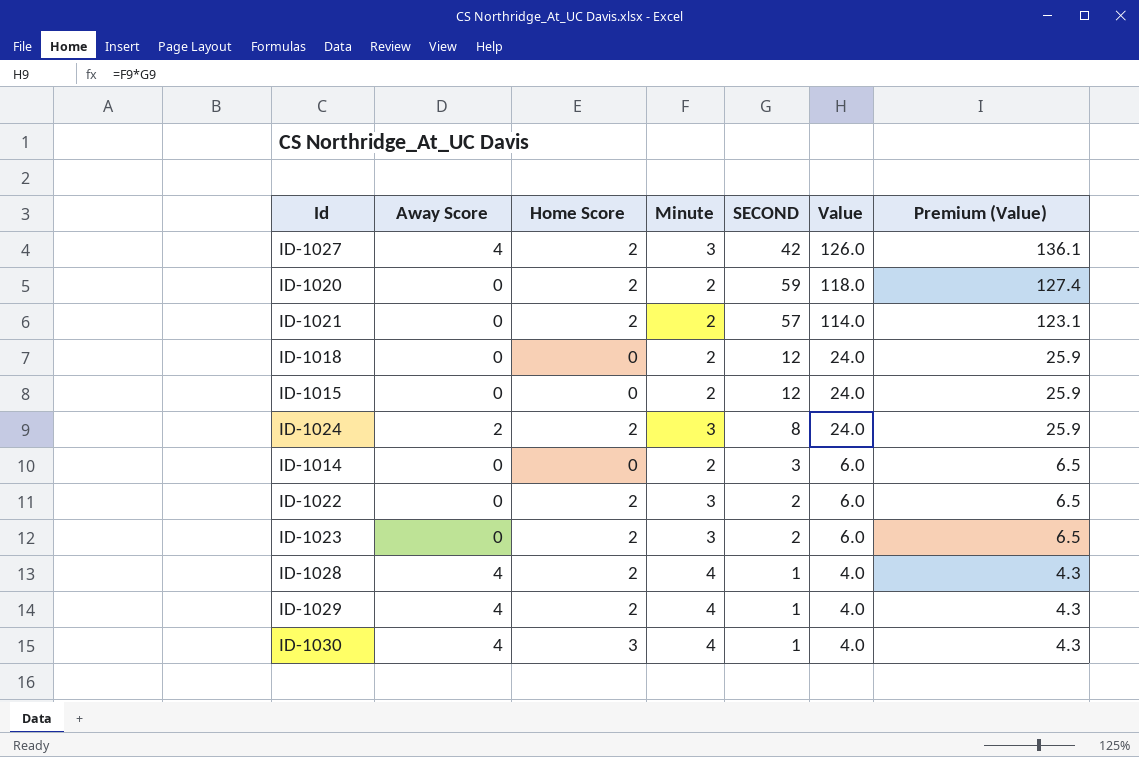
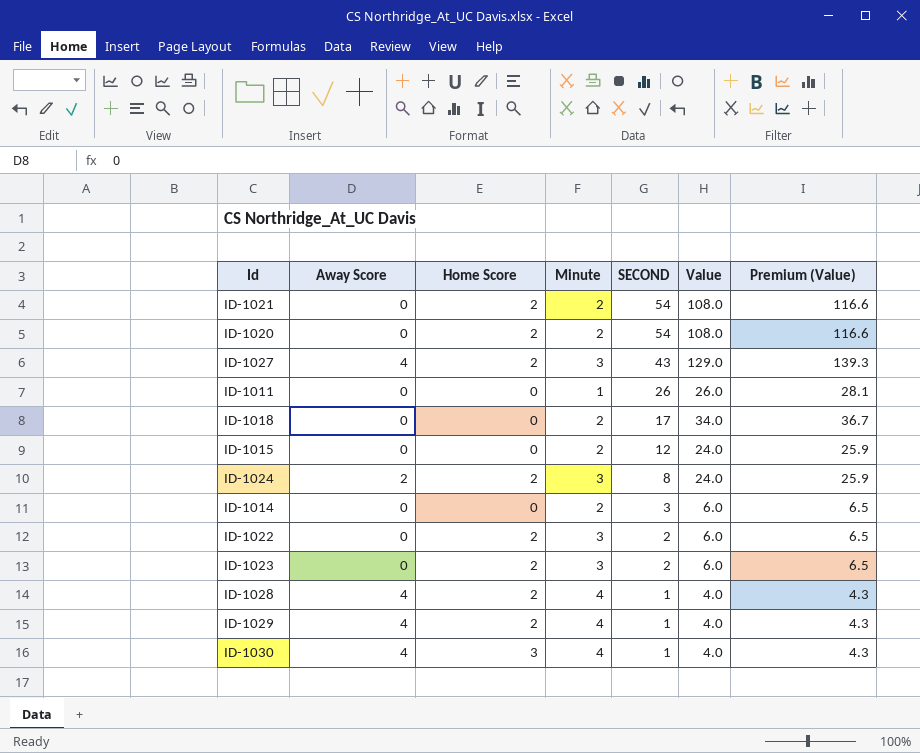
row order: Value descending -> SECOND descending
ID-1021 | SECOND: 57 -> 54
ID-1021 | Value: 114.0 -> 108.0
ID-1021 | Premium (Value): 123.1 -> 116.6
ID-1020 | SECOND: 59 -> 54
ID-1020 | Value: 118.0 -> 108.0
ID-1020 | Premium (Value): 127.4 -> 116.6
ID-1027 | SECOND: 42 -> 43
ID-1027 | Value: 126.0 -> 129.0
ID-1027 | Premium (Value): 136.1 -> 139.3
row ID-1011: none -> 0 | 0 | 1 | 26 | 26.0 | 28.1
ID-1018 | SECOND: 12 -> 17
ID-1018 | Value: 24.0 -> 34.0
ID-1018 | Premium (Value): 25.9 -> 36.7

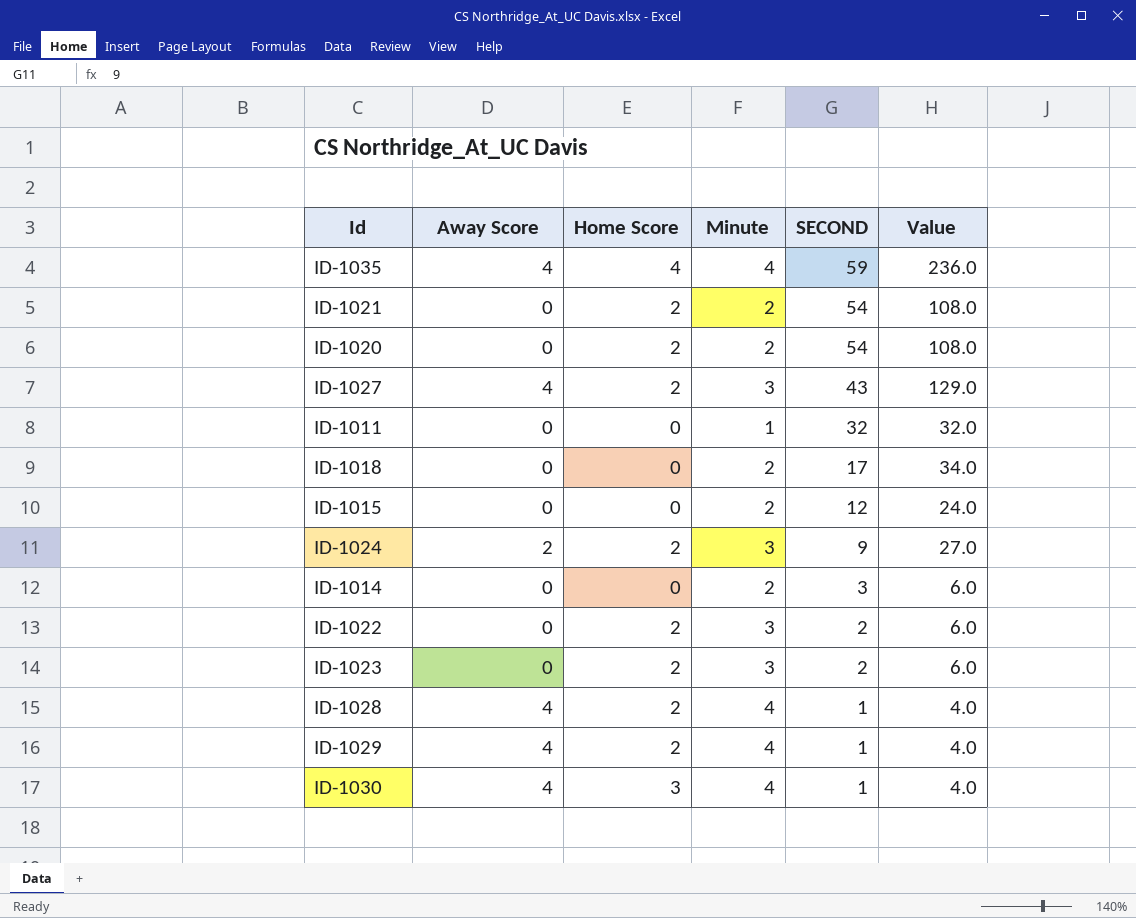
column Premium (Value) | formula: [Value] * 1.08 -> none
row ID-1035: none -> 4 | 4 | 4 | 59 | 236.0
ID-1011 | SECOND: 26 -> 32
ID-1011 | Value: 26.0 -> 32.0
ID-1024 | SECOND: 8 -> 9
ID-1024 | Value: 24.0 -> 27.0

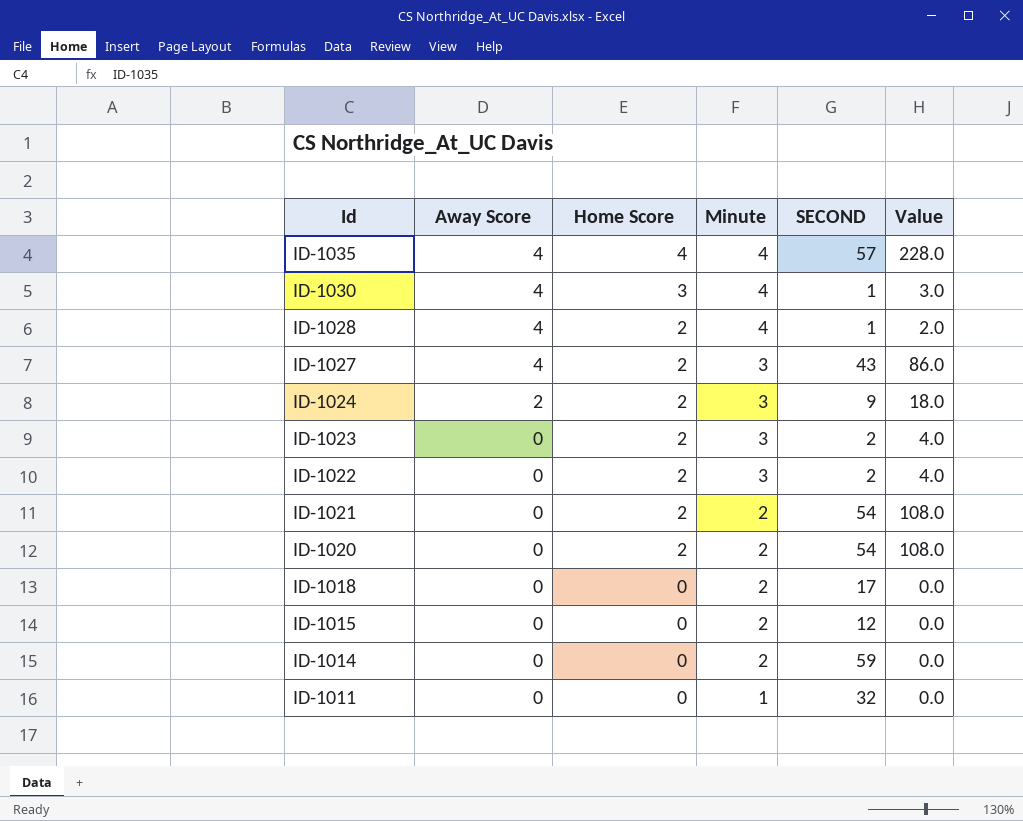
row order: SECOND descending -> Id descending
column Value | formula: [Minute] * [SECOND] -> [Home Score] * [SECOND]
row ID-1029: 4 | 2 | 4 | 1 | 4.0 -> none
ID-1035 | SECOND: 59 -> 57
ID-1014 | SECOND: 3 -> 59

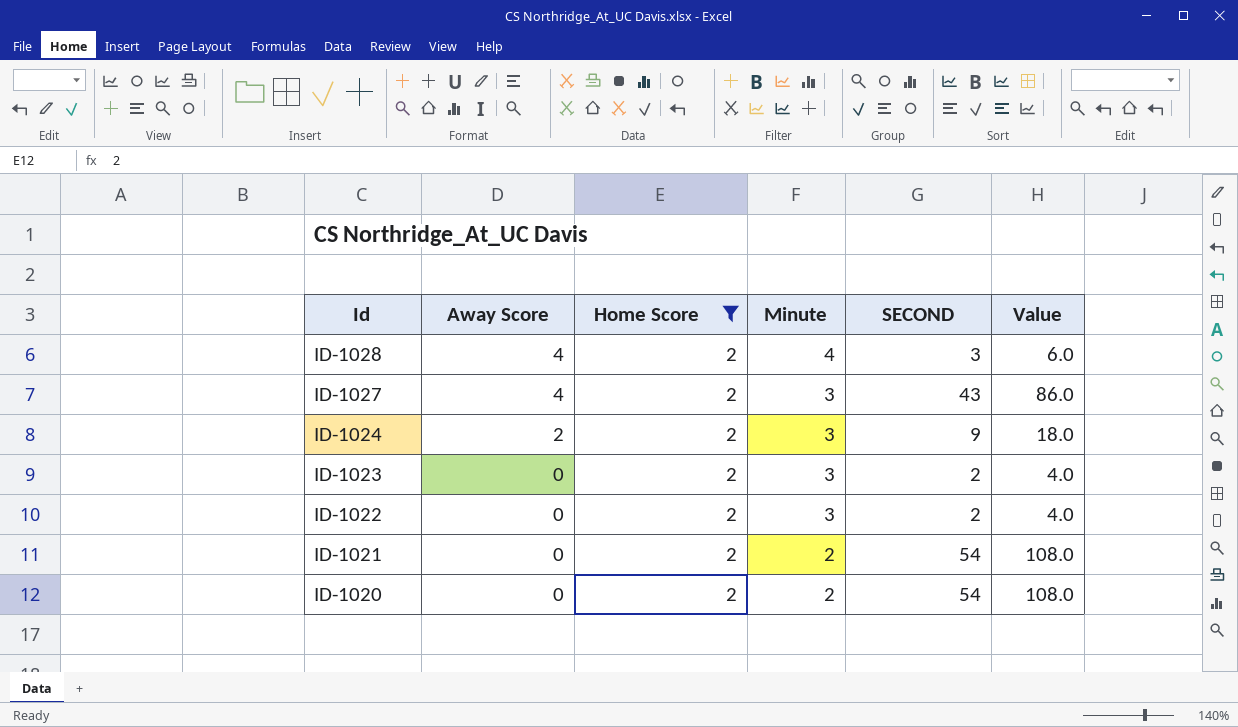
filter: none -> Home Score = 2
ID-1028 | SECOND: 1 -> 3
ID-1028 | Value: 2.0 -> 6.0

